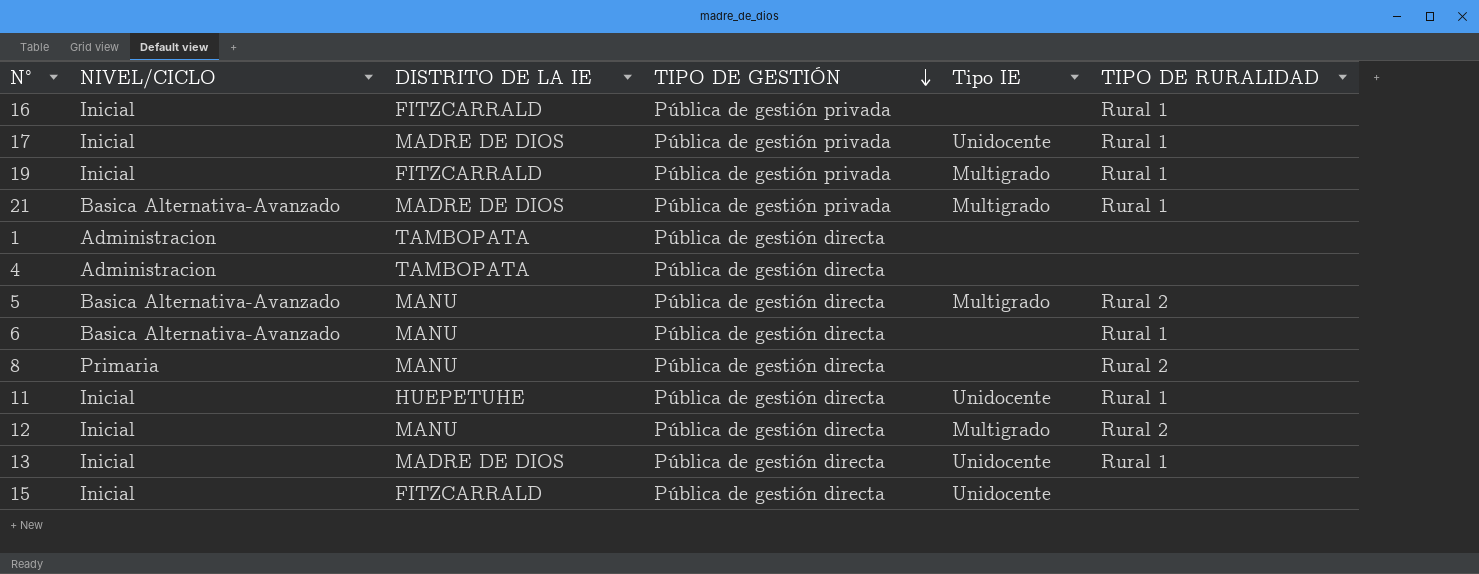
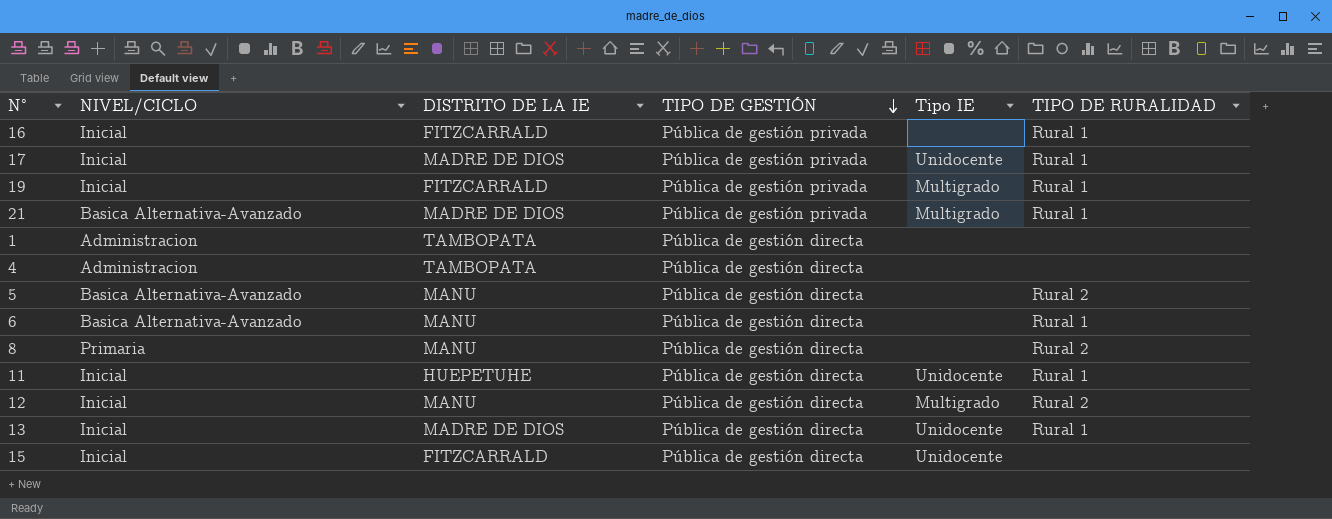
5 | Tipo IE: Multigrado -> none

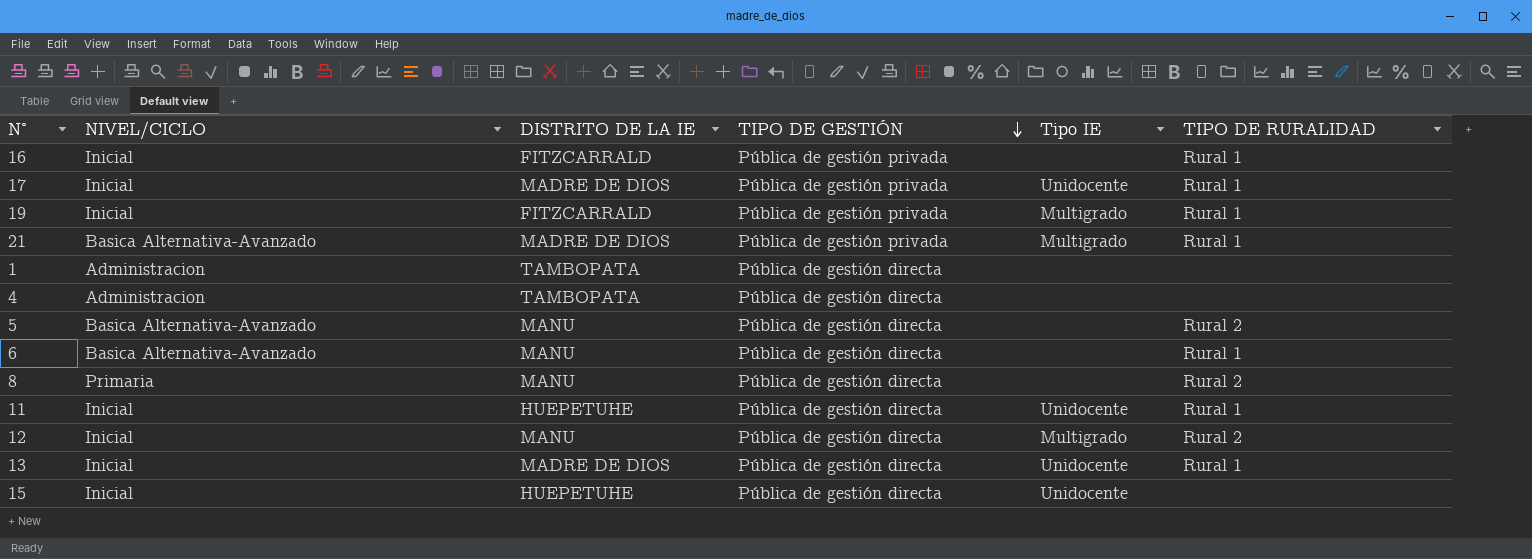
15 | DISTRITO DE LA IE: FITZCARRALD -> HUEPETUHE

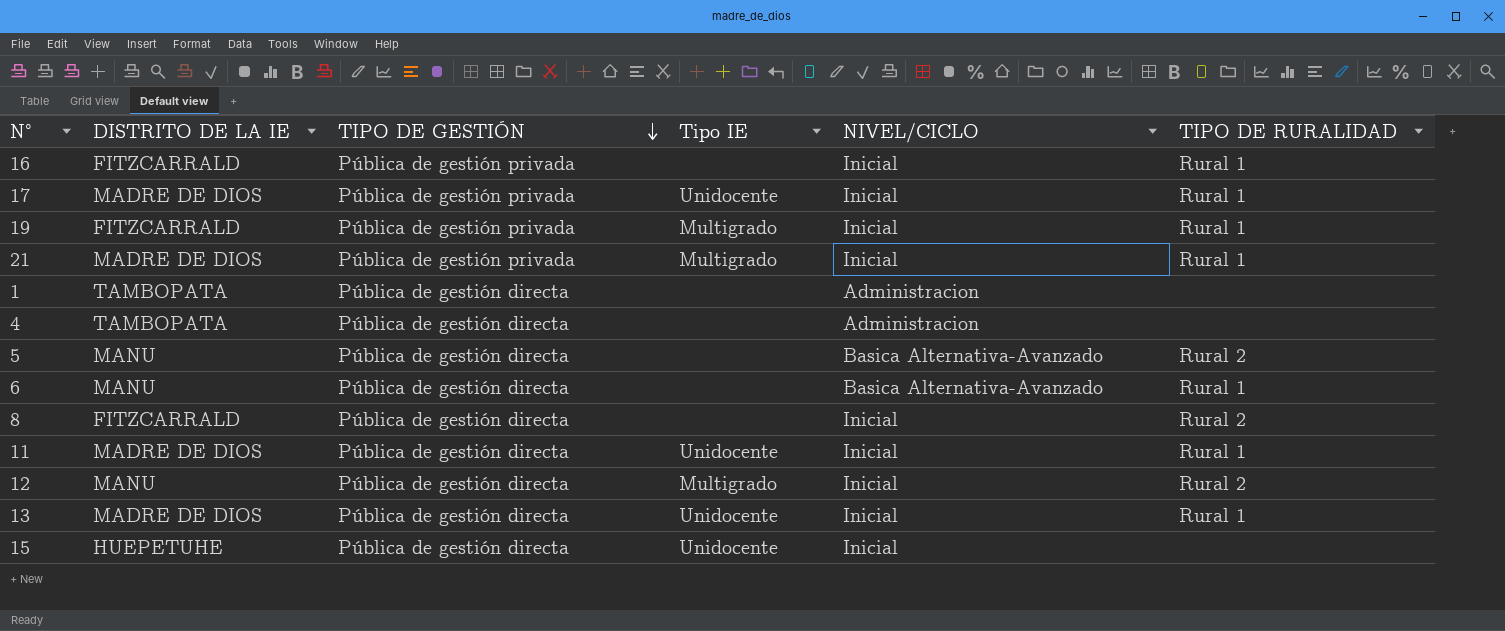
column NIVEL/CICLO | position: 2 -> 5
21 | NIVEL/CICLO: Basica Alternativa-Avanzado -> Inicial
8 | DISTRITO DE LA IE: MANU -> FITZCARRALD
8 | NIVEL/CICLO: Primaria -> Inicial
11 | DISTRITO DE LA IE: HUEPETUHE -> MADRE DE DIOS

